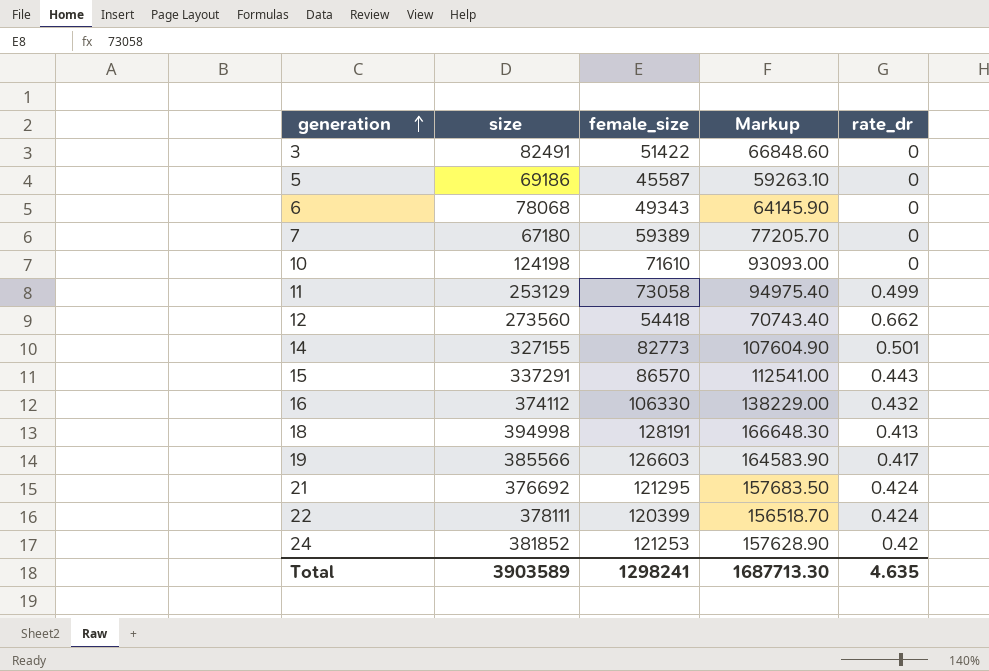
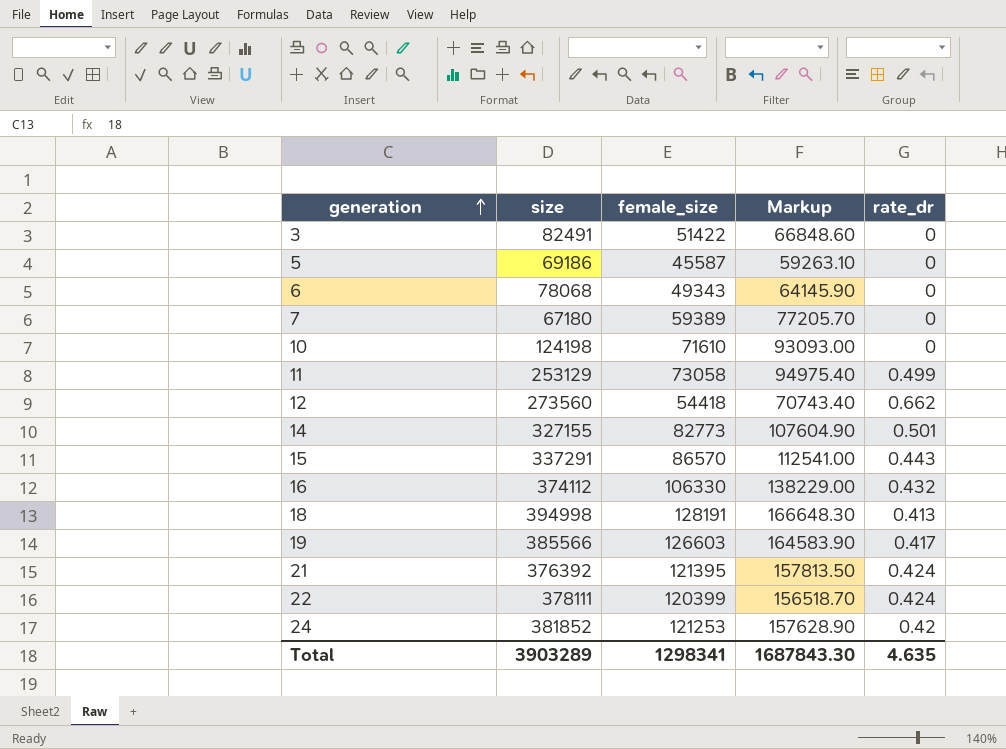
21 | size: 376692 -> 376392
21 | female_size: 121295 -> 121395
21 | Markup: 157683.50 -> 157813.50
Total | size: 3903589 -> 3903289
Total | female_size: 1298241 -> 1298341
Total | Markup: 1687713.30 -> 1687843.30

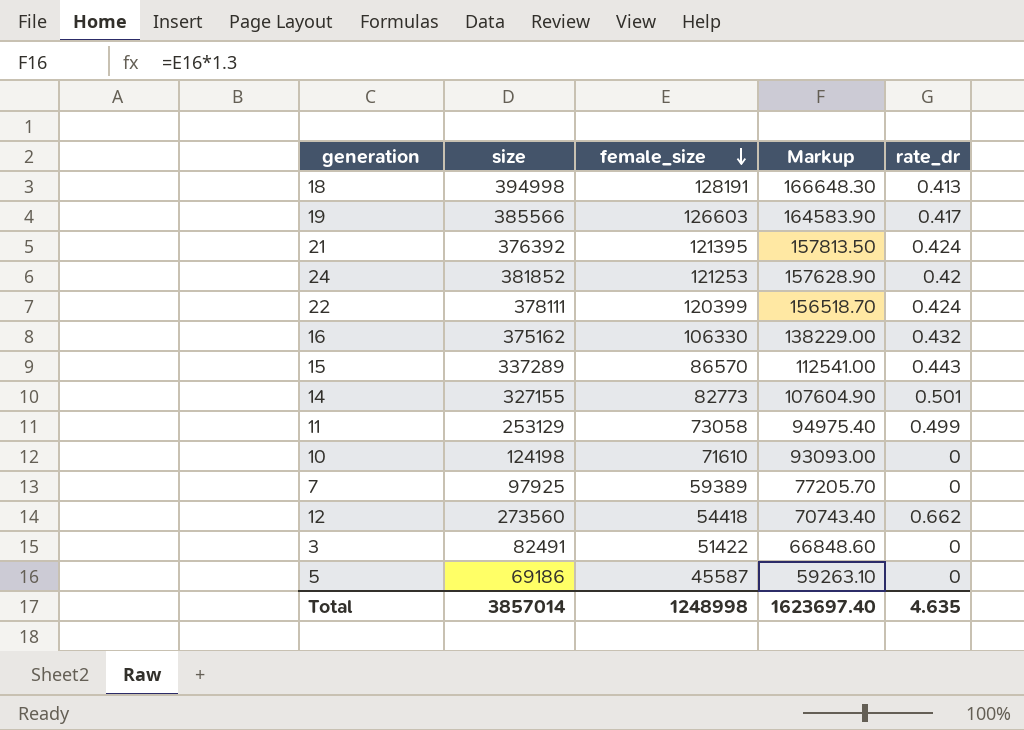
row order: generation ascending -> female_size descending
row 6: 78068 | 49343 | 64145.90 | 0 -> none
16 | size: 374112 -> 375162
15 | size: 337291 -> 337289
7 | size: 67180 -> 97925
Total | size: 3903289 -> 3857014
Total | female_size: 1298341 -> 1248998
Total | Markup: 1687843.30 -> 1623697.40

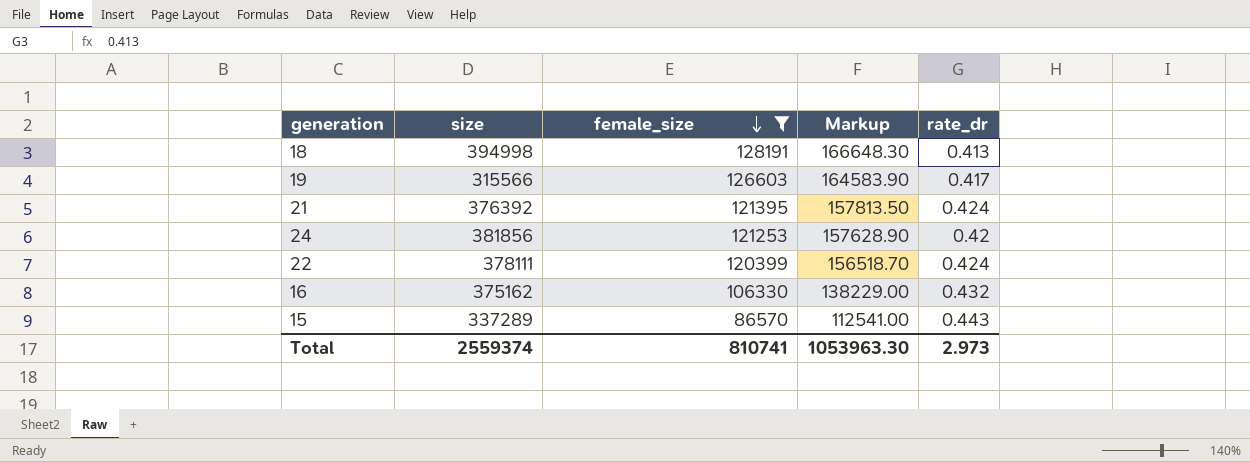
filter: none -> female_size >= 86570
19 | size: 385566 -> 315566
24 | size: 381852 -> 381856
Total | size: 3857014 -> 2559374
Total | female_size: 1248998 -> 810741
Total | Markup: 1623697.40 -> 1053963.30
Total | rate_dr: 4.635 -> 2.973

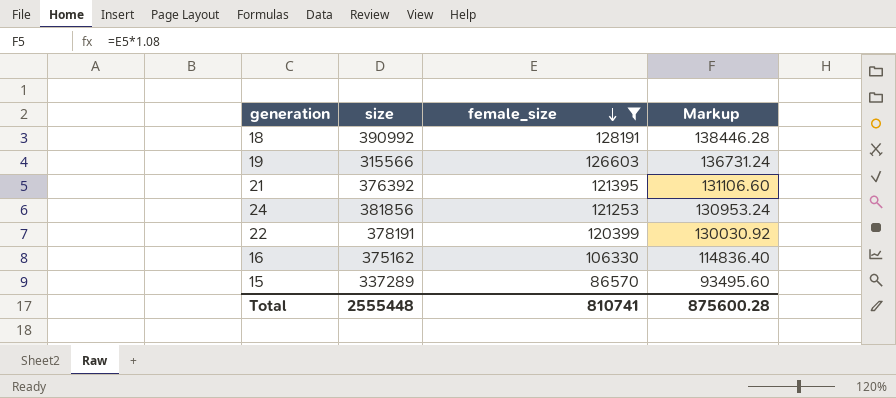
column rate_dr | position: 5 -> none
column Markup | formula: [female_size] * 1.3 -> [female_size] * 1.08
18 | size: 394998 -> 390992
22 | size: 378111 -> 378191
Total | size: 2559374 -> 2555448
Total | Markup: 1053963.30 -> 875600.28

